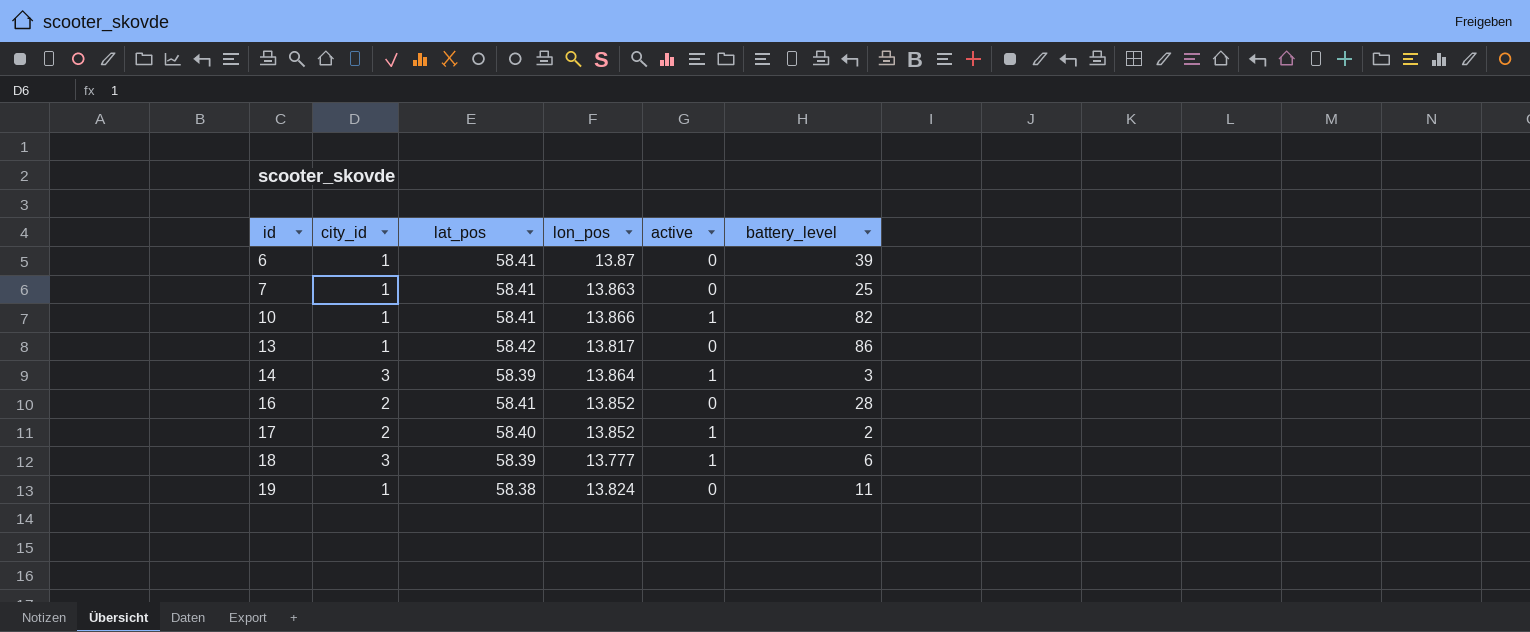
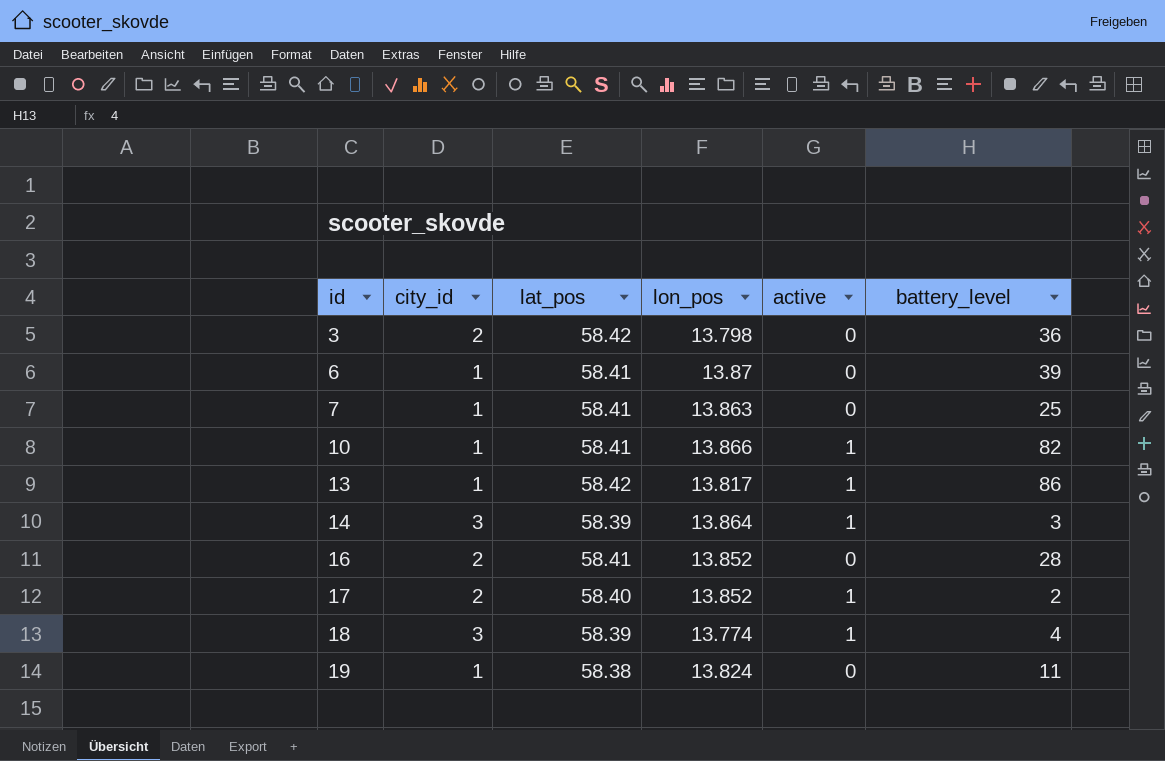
row 3: none -> 2 | 58.42 | 13.798 | 0 | 36
13 | active: 0 -> 1
18 | lon_pos: 13.777 -> 13.774
18 | battery_level: 6 -> 4

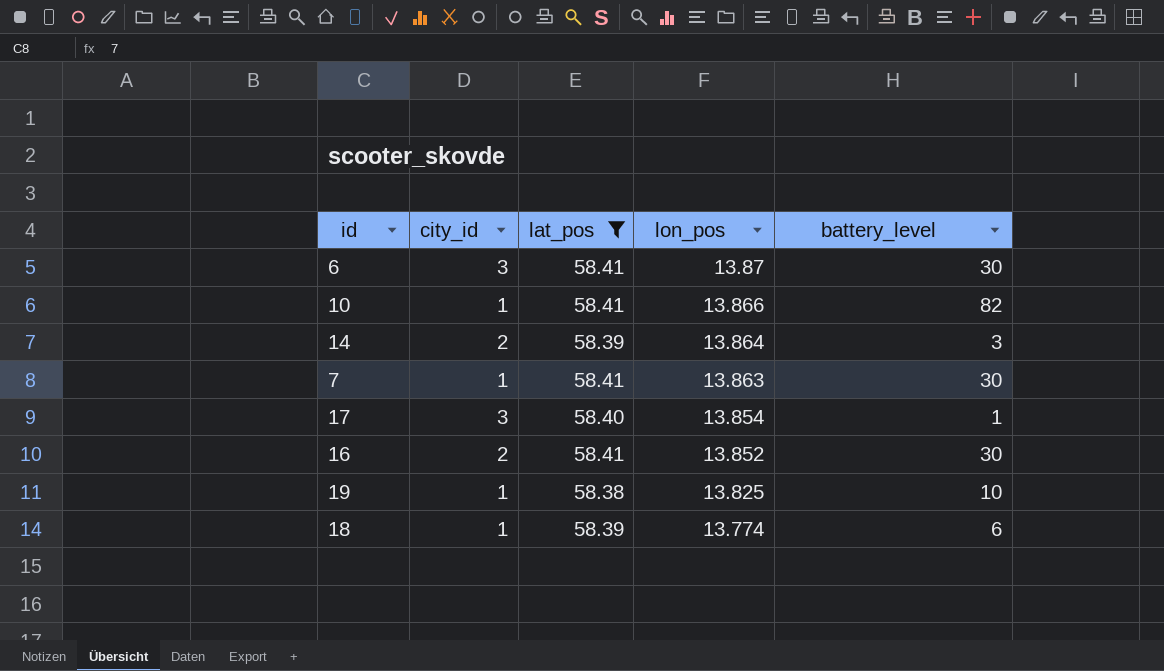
filter: none -> lat_pos != 58.42
row order: id ascending -> lon_pos descending
column active | position: 5 -> none
6 | city_id: 1 -> 3
6 | battery_level: 39 -> 30
14 | city_id: 3 -> 2
7 | battery_level: 25 -> 30
17 | city_id: 2 -> 3
17 | lon_pos: 13.852 -> 13.854
17 | battery_level: 2 -> 1
16 | battery_level: 28 -> 30
19 | lon_pos: 13.824 -> 13.825
19 | battery_level: 11 -> 10
18 | city_id: 3 -> 1
18 | battery_level: 4 -> 6

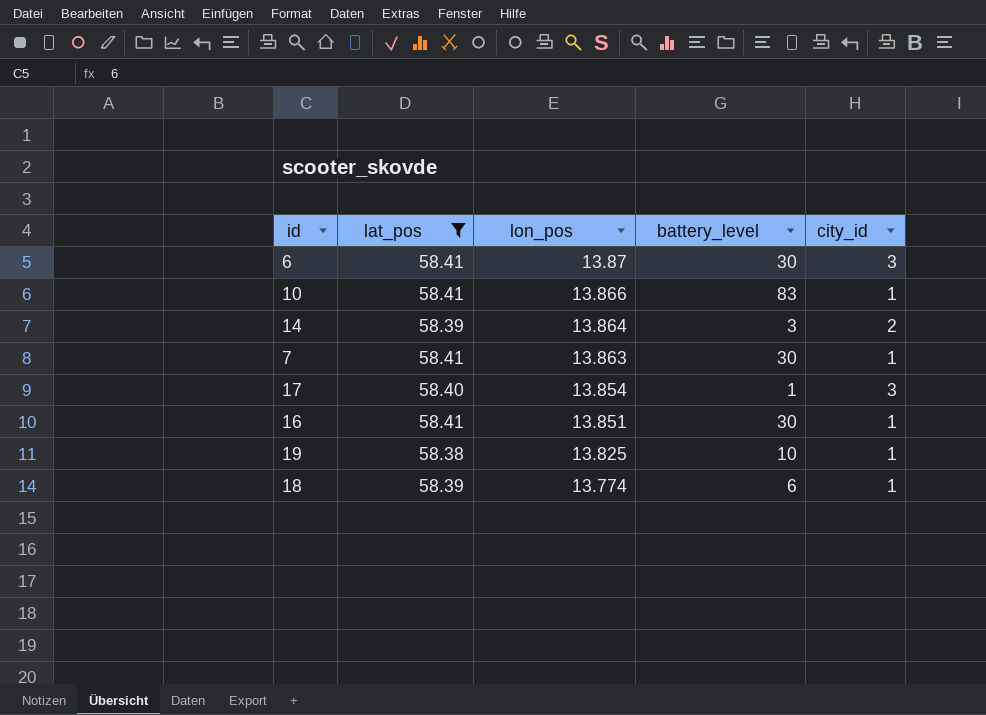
column city_id | position: 2 -> 5
10 | battery_level: 82 -> 83
16 | lon_pos: 13.852 -> 13.851
16 | city_id: 2 -> 1

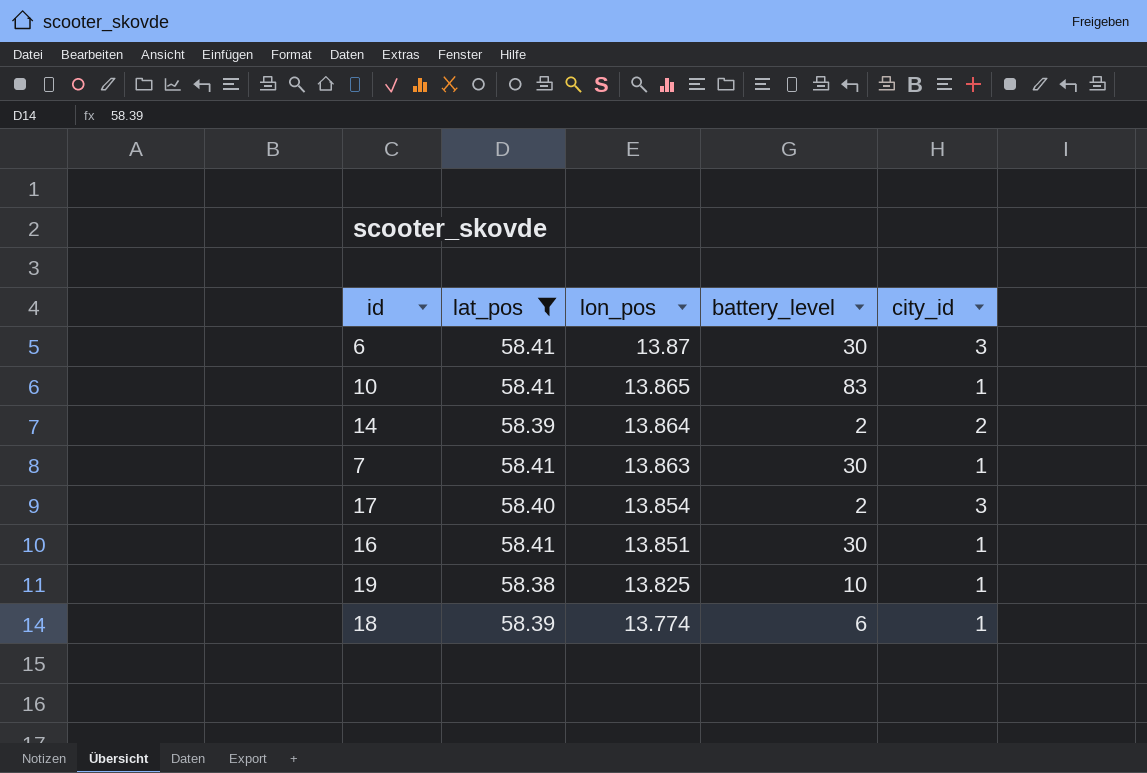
10 | lon_pos: 13.866 -> 13.865
14 | battery_level: 3 -> 2
17 | battery_level: 1 -> 2

